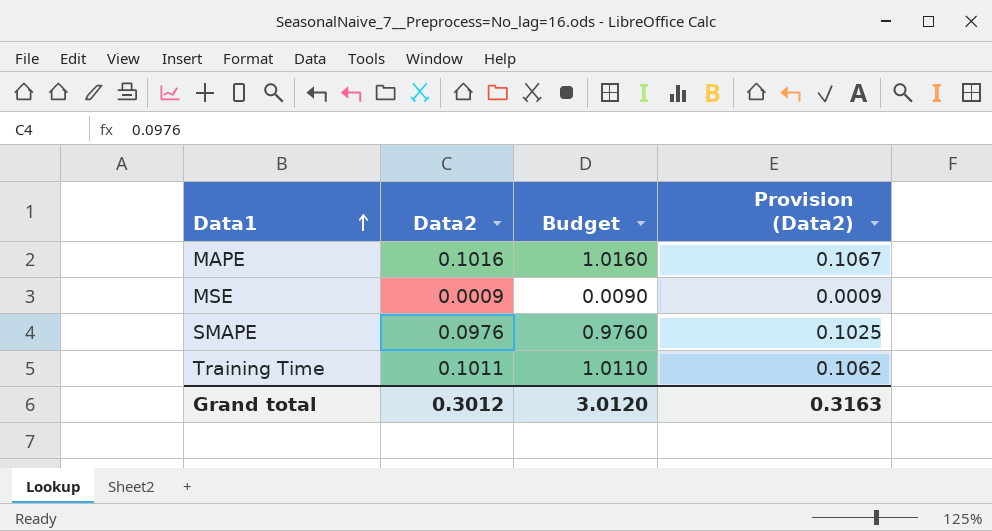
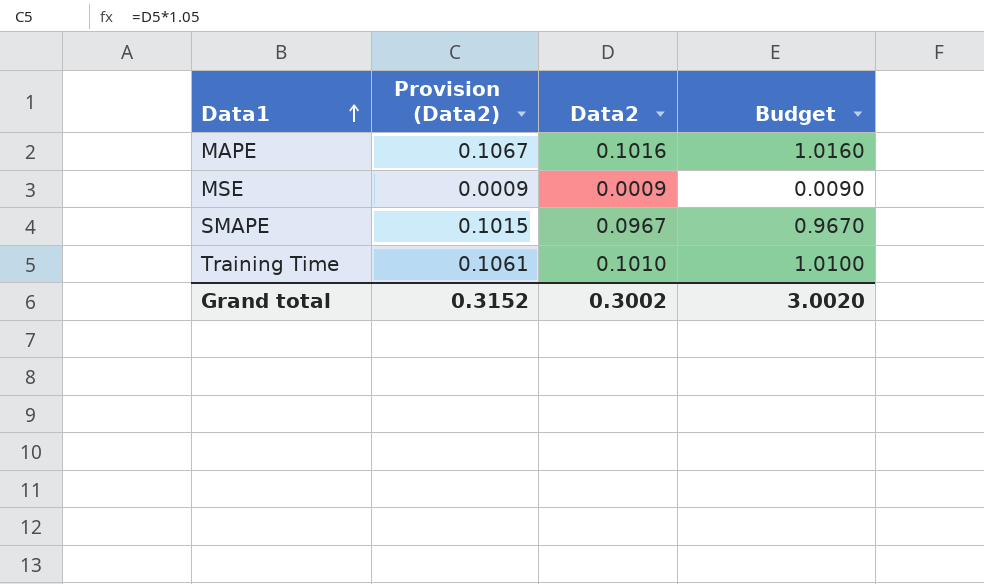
column Provision (Data2) | position: 4 -> 2
SMAPE | Provision (Data2): 0.1025 -> 0.1015
SMAPE | Data2: 0.0976 -> 0.0967
SMAPE | Budget: 0.9760 -> 0.9670
Training Time | Provision (Data2): 0.1062 -> 0.1061
Training Time | Data2: 0.1011 -> 0.1010
Training Time | Budget: 1.0110 -> 1.0100
Grand total | Provision (Data2): 0.3163 -> 0.3152
Grand total | Data2: 0.3012 -> 0.3002
Grand total | Budget: 3.0120 -> 3.0020

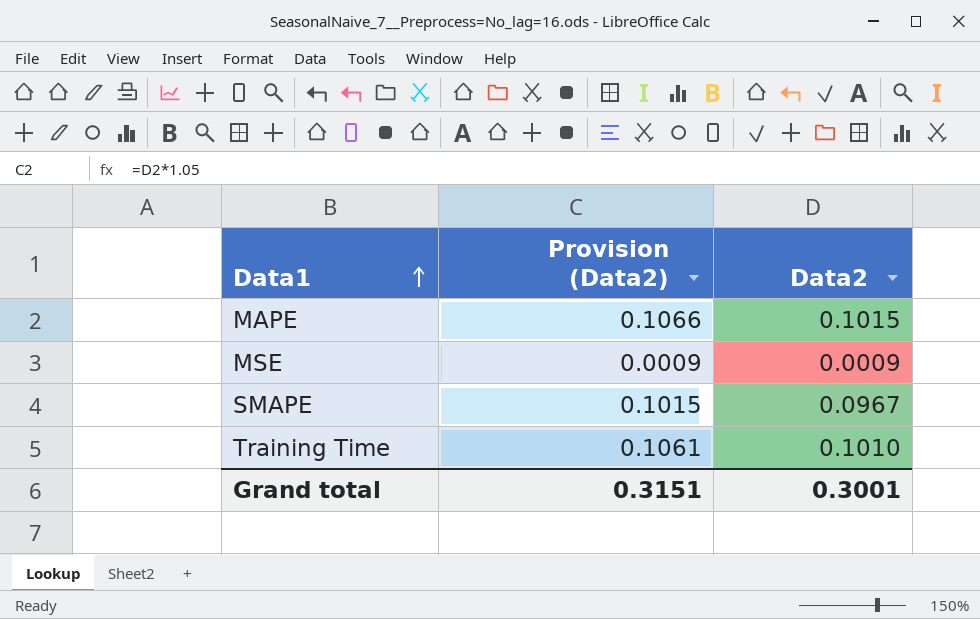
column Budget | formula: [Data2] * 10 -> none
MAPE | Provision (Data2): 0.1067 -> 0.1066
MAPE | Data2: 0.1016 -> 0.1015
Grand total | Provision (Data2): 0.3152 -> 0.3151
Grand total | Data2: 0.3002 -> 0.3001

